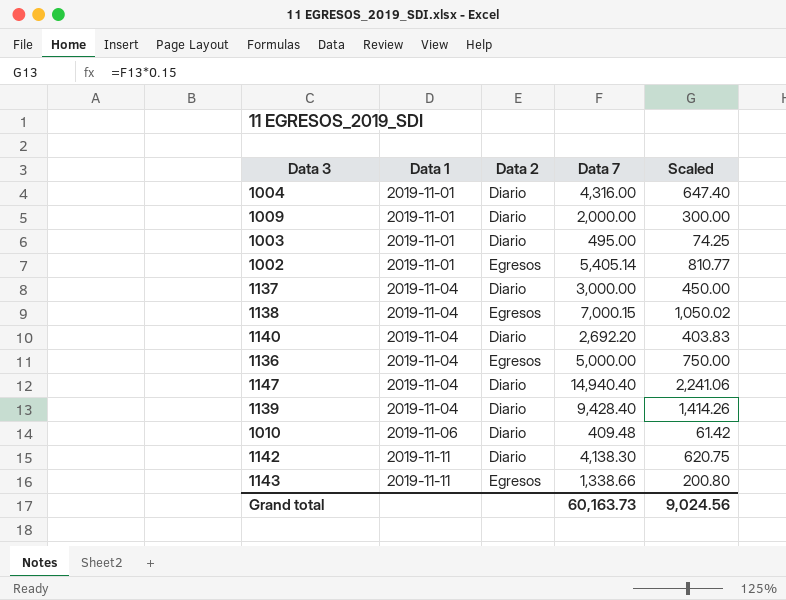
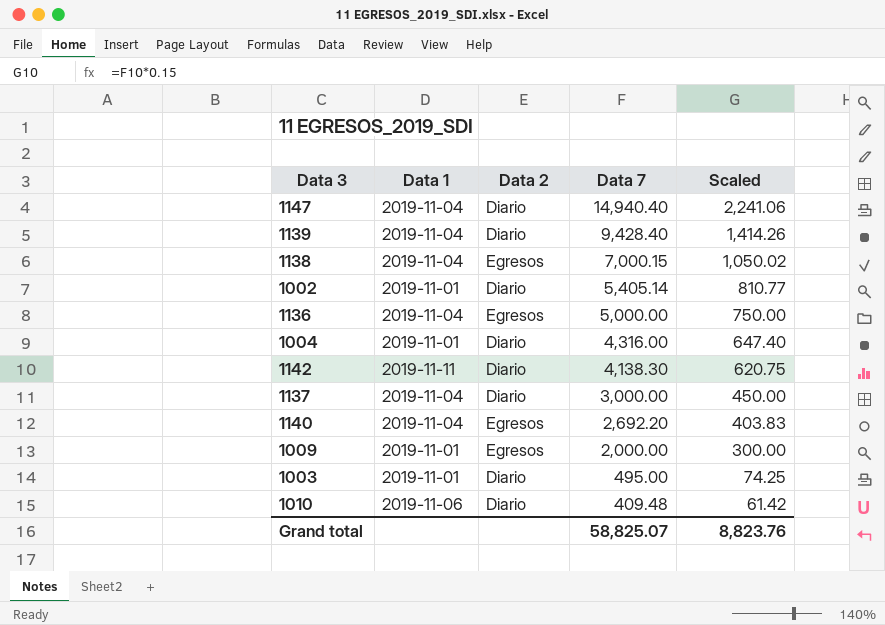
row order: Data 1 ascending -> Data 7 descending
row 1143: 2019-11-11 | Egresos | 1,338.66 | 200.80 -> none
1002 | Data 2: Egresos -> Diario
1140 | Data 2: Diario -> Egresos
1009 | Data 2: Diario -> Egresos
Grand total | Data 7: 60,163.73 -> 58,825.07
Grand total | Scaled: 9,024.56 -> 8,823.76

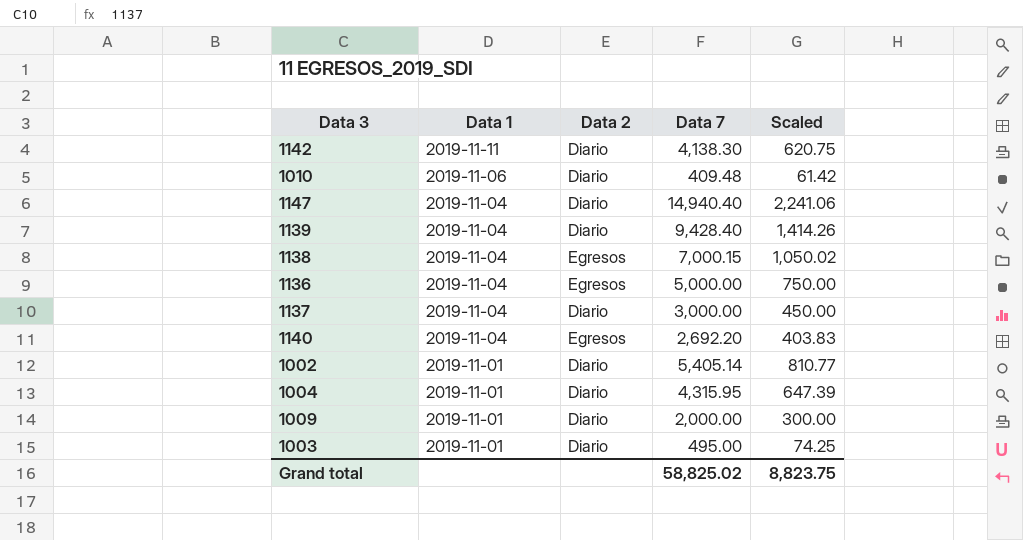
row order: Data 7 descending -> Data 1 descending
1004 | Data 7: 4,316.00 -> 4,315.95
1004 | Scaled: 647.40 -> 647.39
1009 | Data 2: Egresos -> Diario
Grand total | Data 7: 58,825.07 -> 58,825.02
Grand total | Scaled: 8,823.76 -> 8,823.75

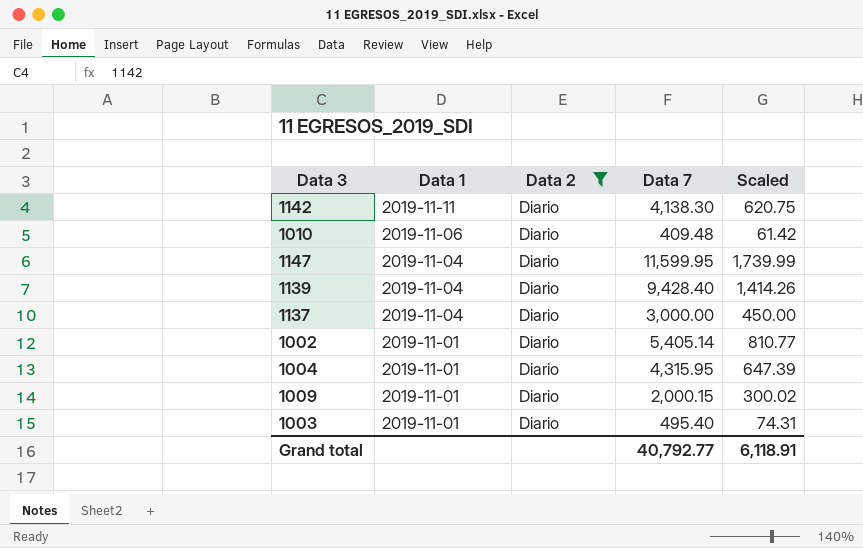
filter: none -> Data 2 = Diario
1147 | Data 7: 14,940.40 -> 11,599.95
1147 | Scaled: 2,241.06 -> 1,739.99
1009 | Data 7: 2,000.00 -> 2,000.15
1009 | Scaled: 300.00 -> 300.02
1003 | Data 7: 495.00 -> 495.40
1003 | Scaled: 74.25 -> 74.31
Grand total | Data 7: 58,825.02 -> 40,792.77
Grand total | Scaled: 8,823.75 -> 6,118.91

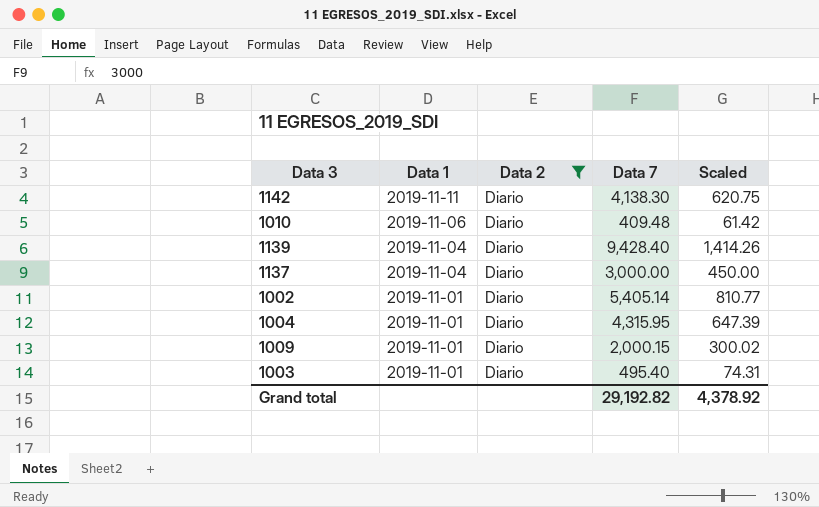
row 1147: 2019-11-04 | Diario | 11,599.95 | 1,739.99 -> none
Grand total | Data 7: 40,792.77 -> 29,192.82
Grand total | Scaled: 6,118.91 -> 4,378.92

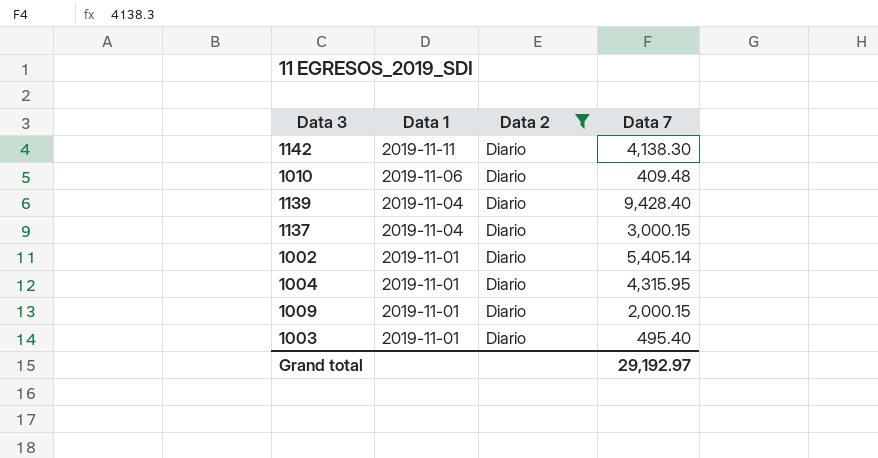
column Scaled | formula: [Data 7] * 0.15 -> none
1137 | Data 7: 3,000.00 -> 3,000.15
Grand total | Data 7: 29,192.82 -> 29,192.97

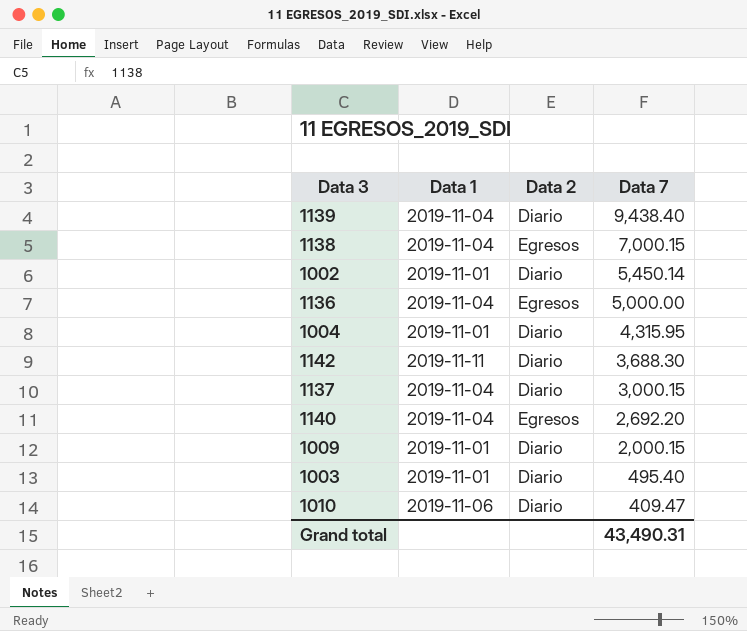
filter: Data 2 = Diario -> none
row order: Data 1 descending -> Data 7 descending
1139 | Data 7: 9,428.40 -> 9,438.40
1002 | Data 7: 5,405.14 -> 5,450.14
1142 | Data 7: 4,138.30 -> 3,688.30
1010 | Data 7: 409.48 -> 409.47
Grand total | Data 7: 29,192.97 -> 43,490.31

